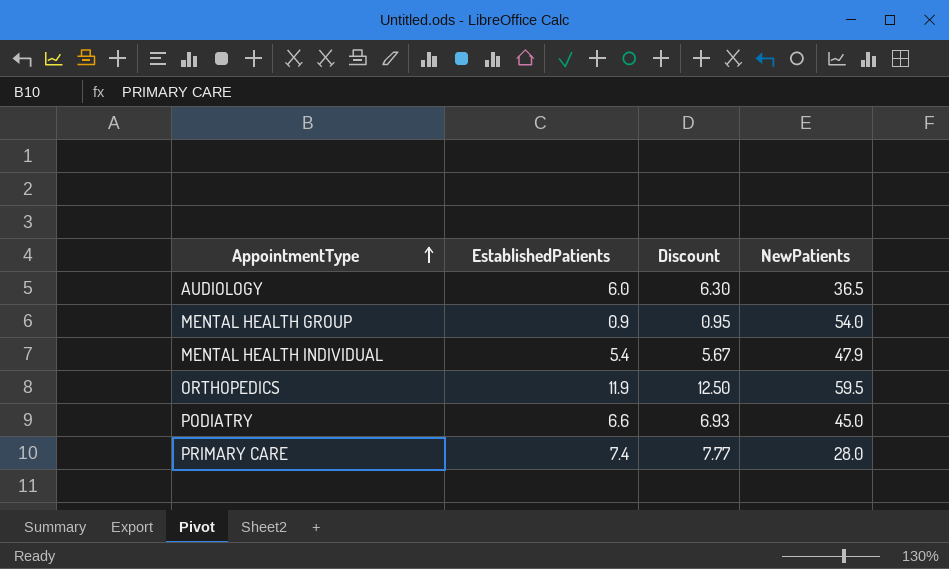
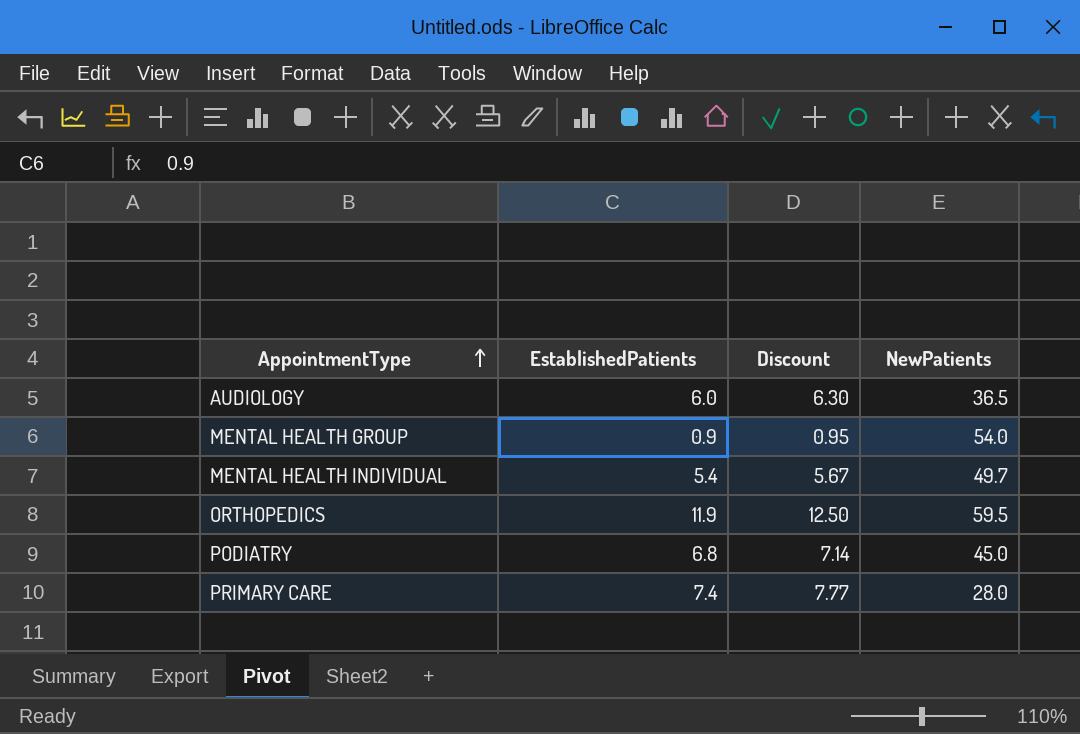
MENTAL HEALTH INDIVIDUAL | NewPatients: 47.9 -> 49.7
PODIATRY | EstablishedPatients: 6.6 -> 6.8
PODIATRY | Discount: 6.93 -> 7.14

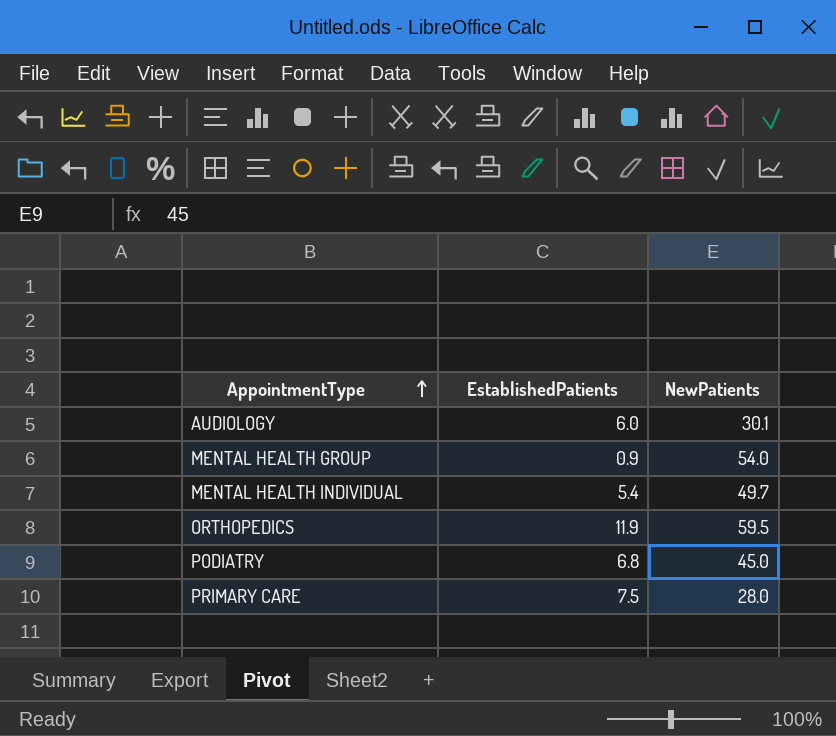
column Discount | formula: [EstablishedPatients] * 1.05 -> none
AUDIOLOGY | NewPatients: 36.5 -> 30.1
PRIMARY CARE | EstablishedPatients: 7.4 -> 7.5

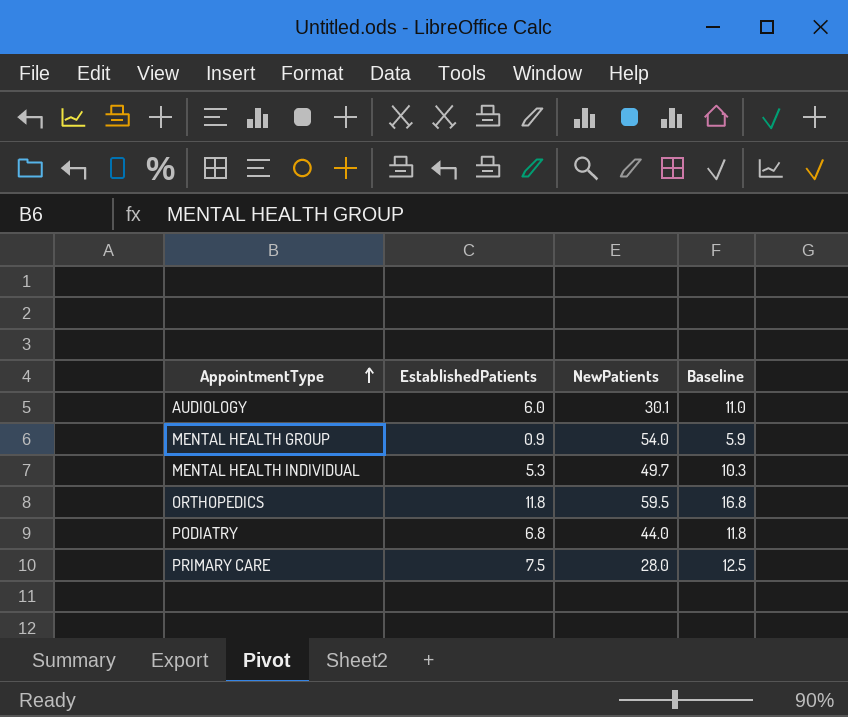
column Baseline | formula: none -> [EstablishedPatients] + 5
MENTAL HEALTH INDIVIDUAL | EstablishedPatients: 5.4 -> 5.3
ORTHOPEDICS | EstablishedPatients: 11.9 -> 11.8
PODIATRY | NewPatients: 45.0 -> 44.0

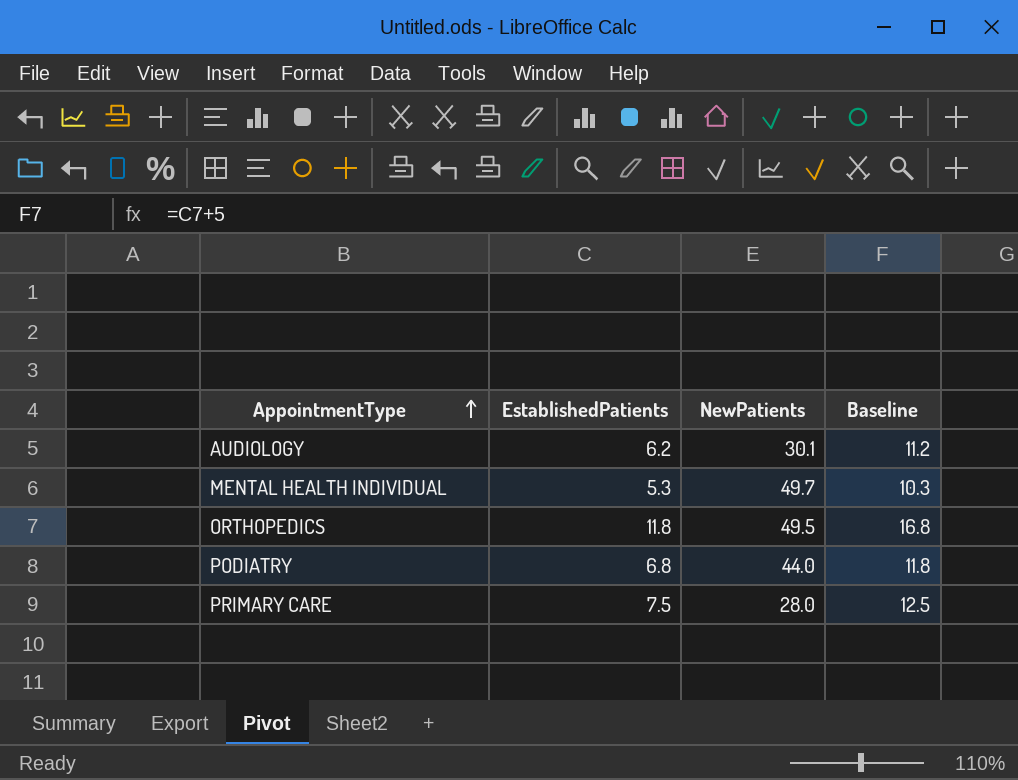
row MENTAL HEALTH GROUP: 0.9 | 54.0 | 5.9 -> none
AUDIOLOGY | EstablishedPatients: 6.0 -> 6.2
AUDIOLOGY | Baseline: 11.0 -> 11.2
ORTHOPEDICS | NewPatients: 59.5 -> 49.5

